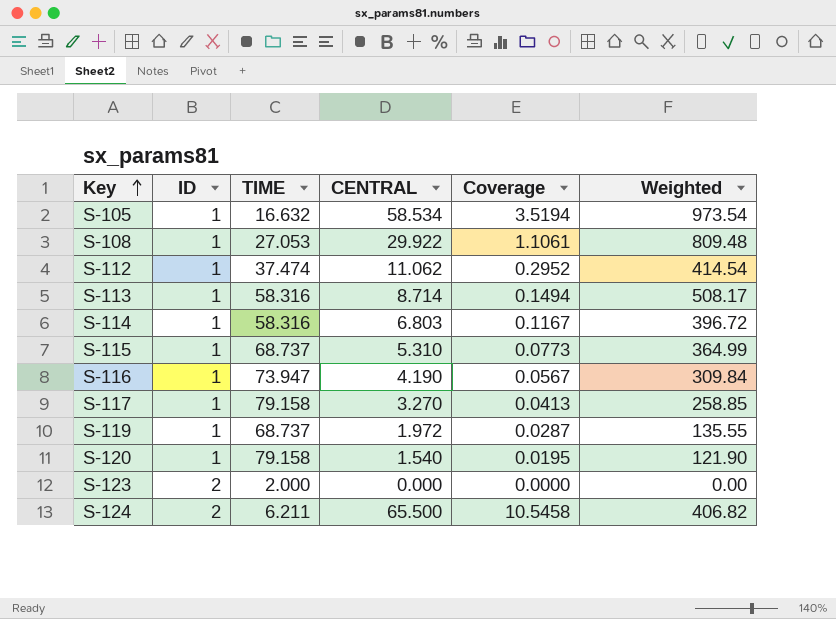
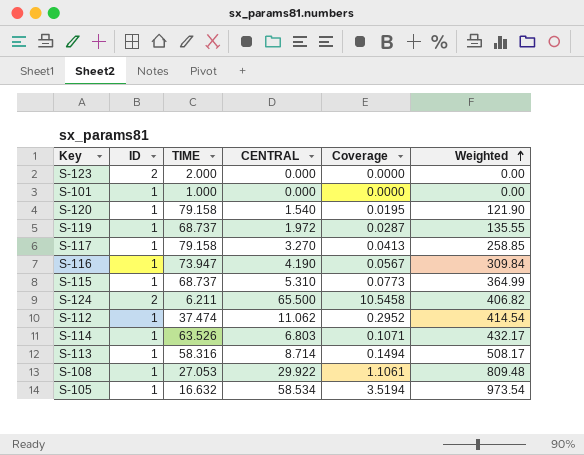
row order: Key ascending -> Weighted ascending
row S-101: none -> 1 | 1.000 | 0.000 | 0.0000 | 0.00
S-114 | TIME: 58.316 -> 63.526
S-114 | Coverage: 0.1167 -> 0.1071
S-114 | Weighted: 396.72 -> 432.17

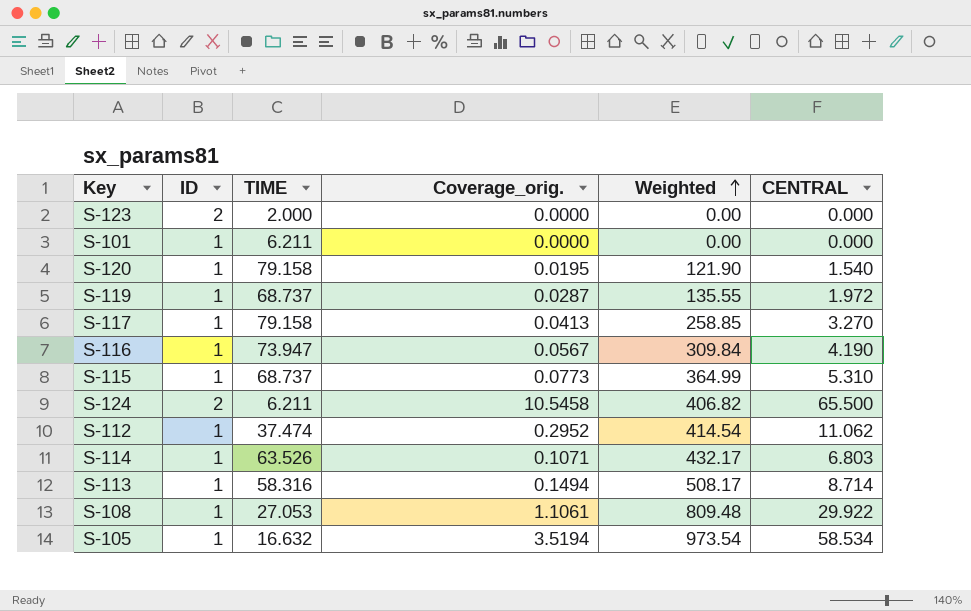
column name: Coverage -> Coverage_orig.
column CENTRAL | position: 4 -> 6
S-101 | TIME: 1.000 -> 6.211

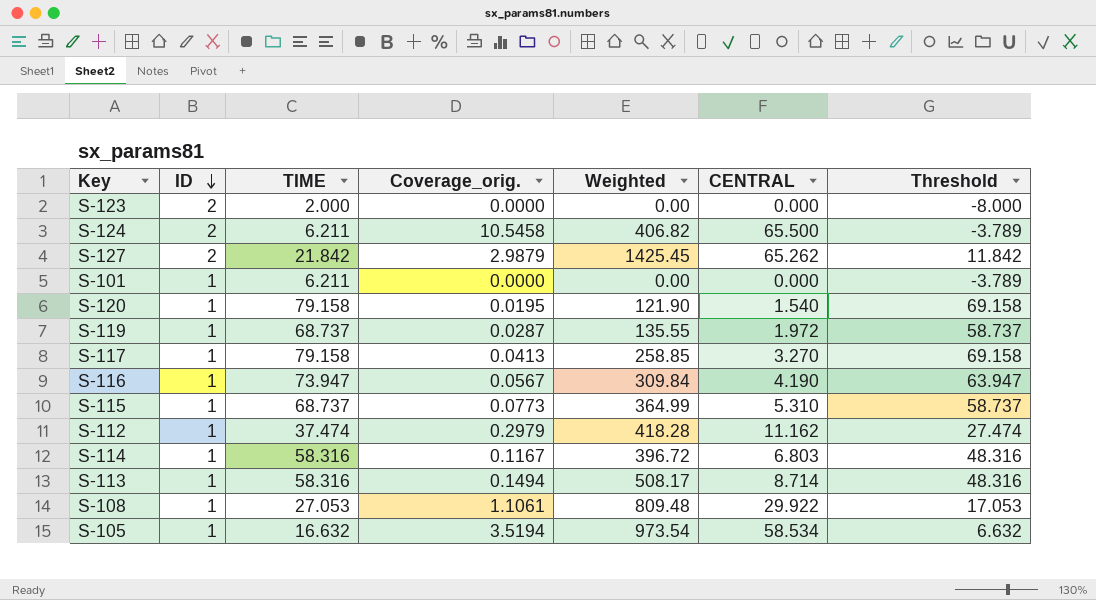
row order: Weighted ascending -> ID descending
column Threshold | formula: none -> [TIME] - 10
row S-127: none -> 2 | 21.842 | 2.9879 | 1425.45 | 65.262 | 11.842
S-112 | Coverage_orig.: 0.2952 -> 0.2979
S-112 | Weighted: 414.54 -> 418.28
S-112 | CENTRAL: 11.062 -> 11.162
S-114 | TIME: 63.526 -> 58.316
S-114 | Coverage_orig.: 0.1071 -> 0.1167
S-114 | Weighted: 432.17 -> 396.72

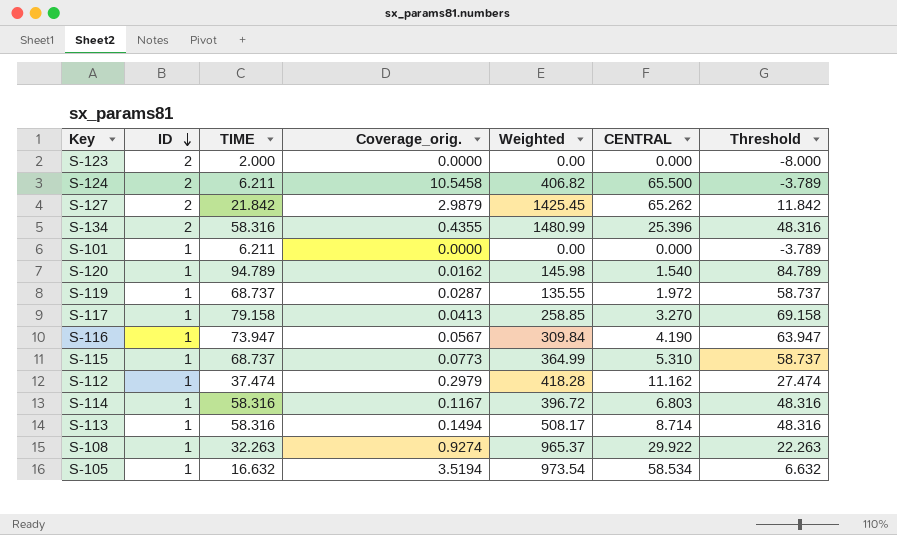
row S-134: none -> 2 | 58.316 | 0.4355 | 1480.99 | 25.396 | 48.316
S-120 | TIME: 79.158 -> 94.789
S-120 | Coverage_orig.: 0.0195 -> 0.0162
S-120 | Weighted: 121.90 -> 145.98
S-120 | Threshold: 69.158 -> 84.789
S-108 | TIME: 27.053 -> 32.263
S-108 | Coverage_orig.: 1.1061 -> 0.9274
S-108 | Weighted: 809.48 -> 965.37
S-108 | Threshold: 17.053 -> 22.263

